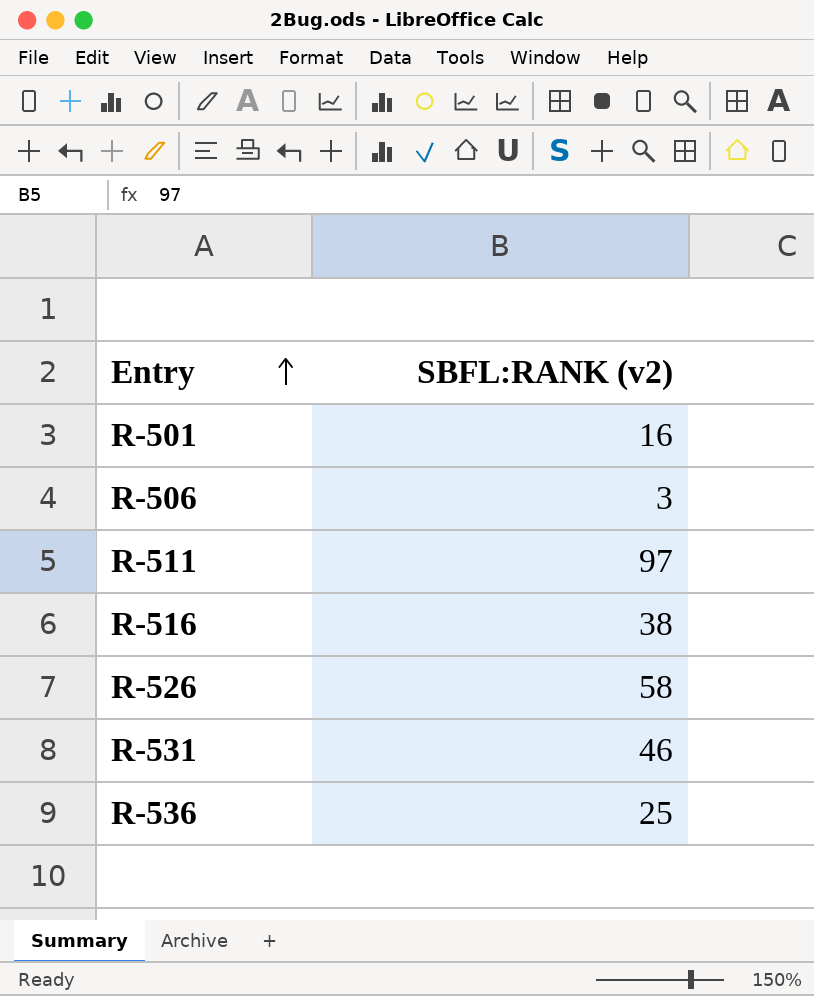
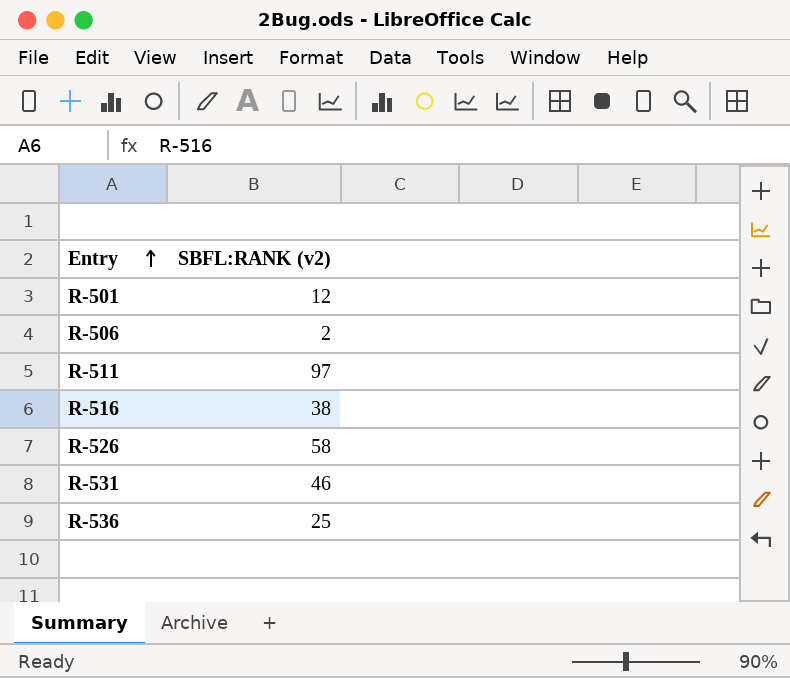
R-501 | SBFL:RANK (v2): 16 -> 12
R-506 | SBFL:RANK (v2): 3 -> 2

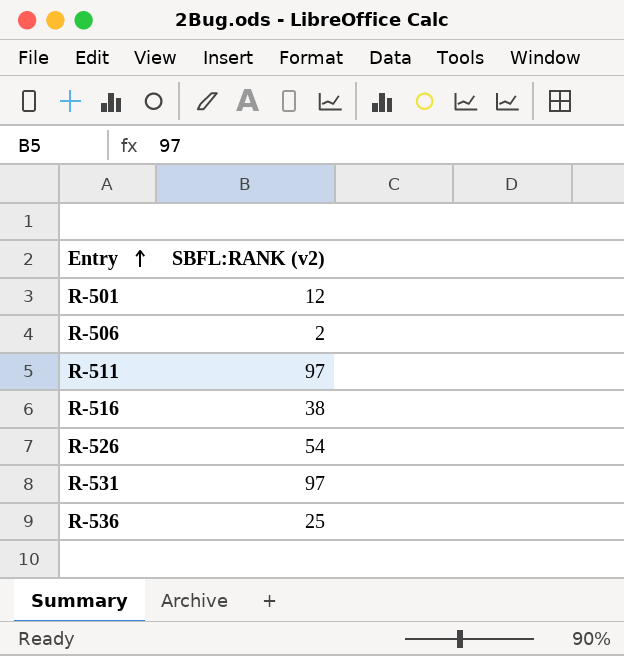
R-526 | SBFL:RANK (v2): 58 -> 54
R-531 | SBFL:RANK (v2): 46 -> 97

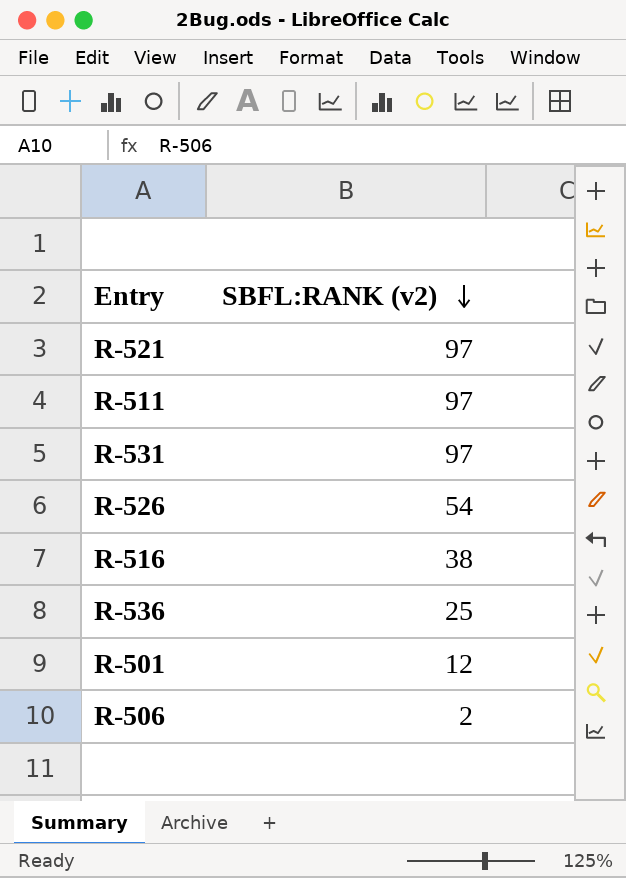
row order: Entry ascending -> SBFL:RANK (v2) descending
row R-521: none -> 97

